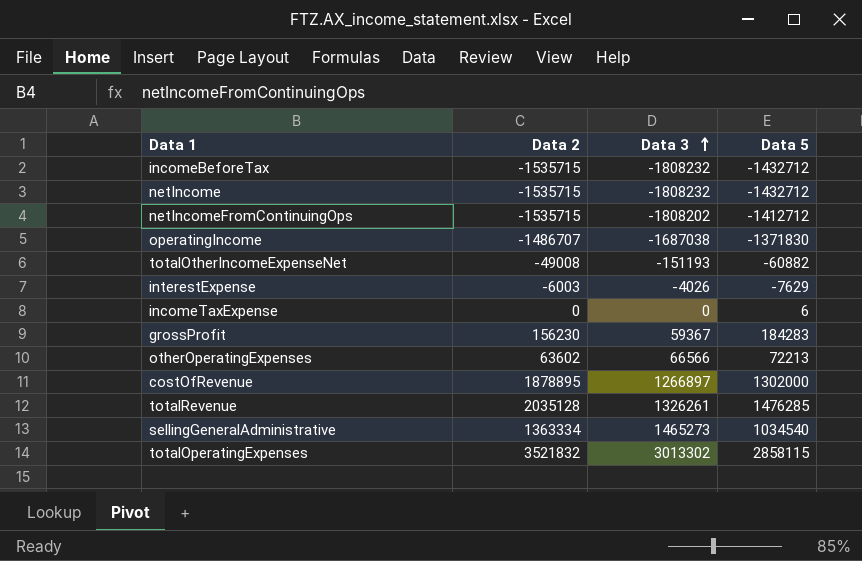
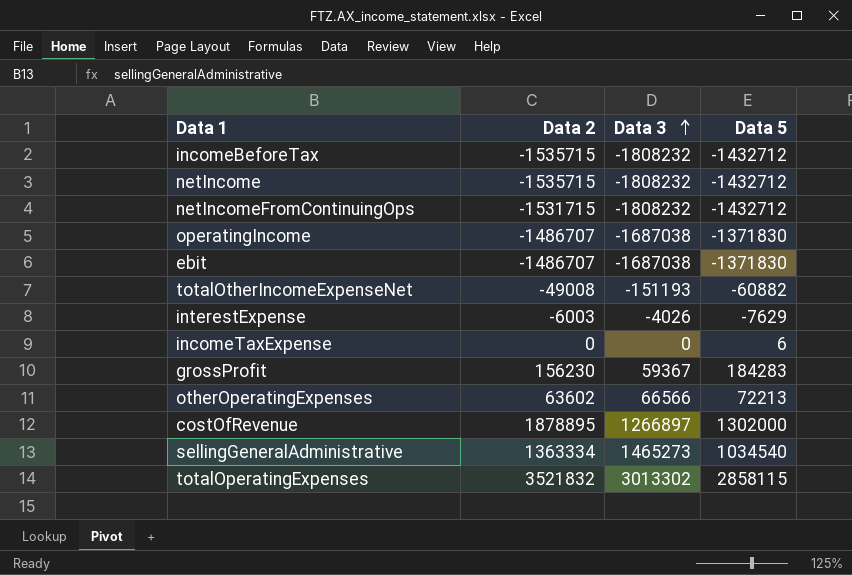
row totalRevenue: 2035128 | 1326261 | 1476285 -> none
netIncomeFromContinuingOps | Data 2: -1535715 -> -1531715
netIncomeFromContinuingOps | Data 3: -1808202 -> -1808232
netIncomeFromContinuingOps | Data 5: -1412712 -> -1432712
row ebit: none -> -1486707 | -1687038 | -1371830

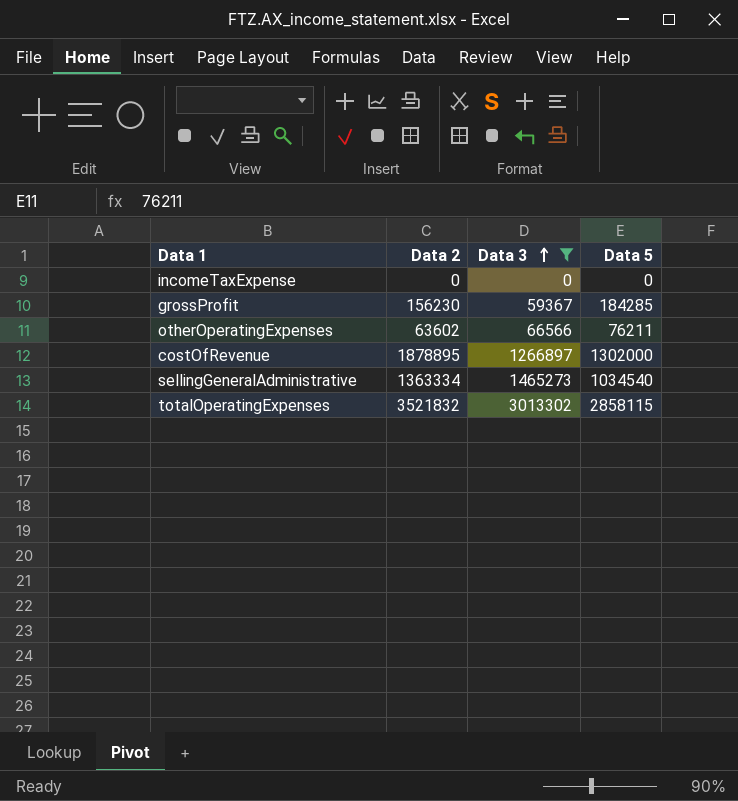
filter: none -> Data 3 >= 0
incomeTaxExpense | Data 5: 6 -> 0
grossProfit | Data 5: 184283 -> 184285
otherOperatingExpenses | Data 5: 72213 -> 76211

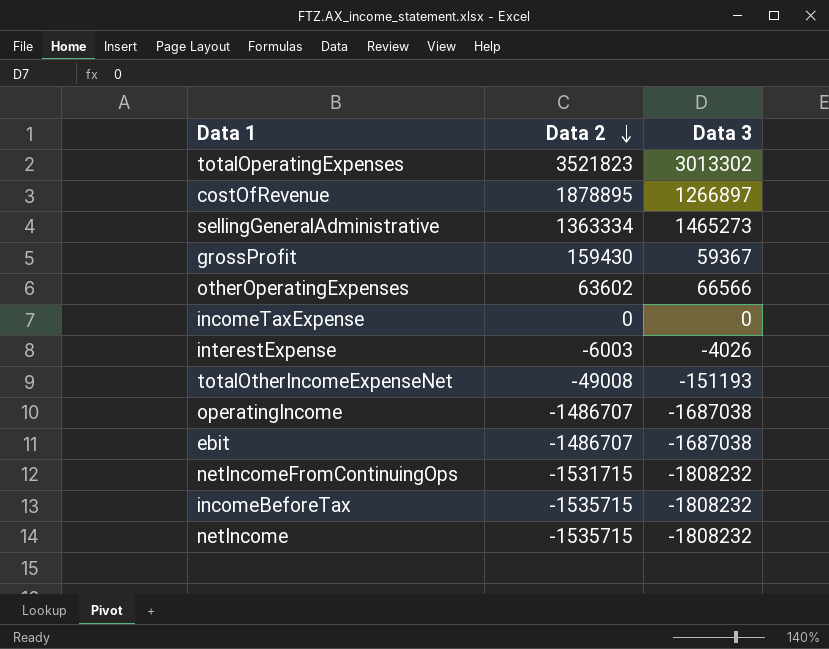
filter: Data 3 >= 0 -> none
row order: Data 3 ascending -> Data 2 descending
column Data 5 | position: 4 -> none
totalOperatingExpenses | Data 2: 3521832 -> 3521823
grossProfit | Data 2: 156230 -> 159430

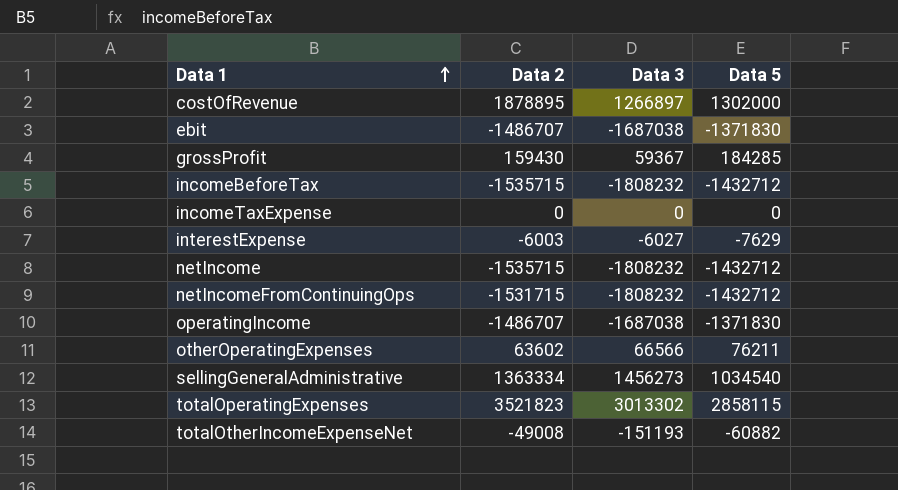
row order: Data 2 descending -> Data 1 ascending
column Data 5 | position: none -> 4
interestExpense | Data 3: -4026 -> -6027
sellingGeneralAdministrative | Data 3: 1465273 -> 1456273

